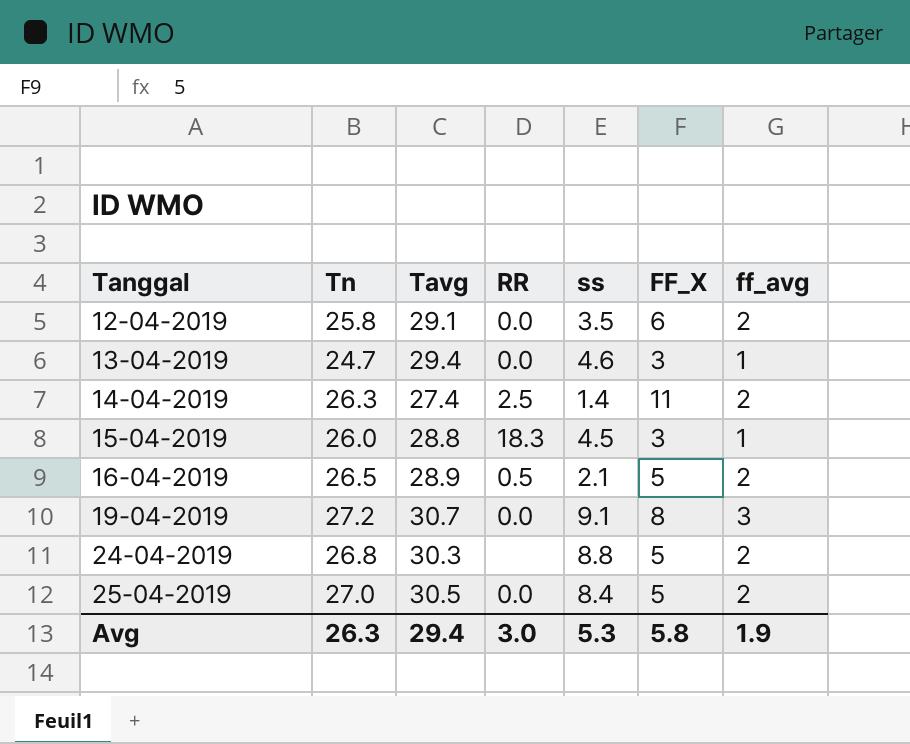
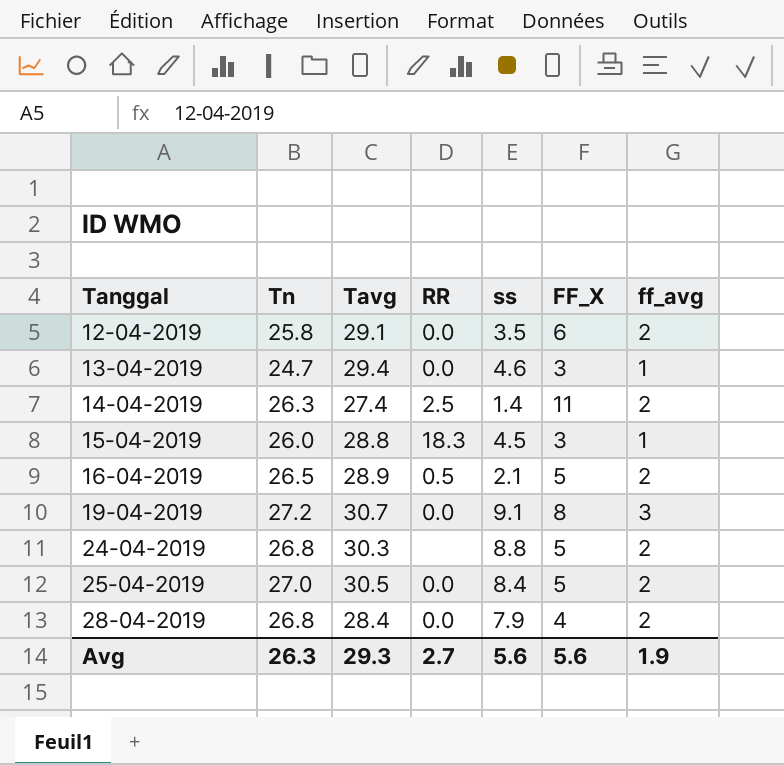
row 28-04-2019: none -> 26.8 | 28.4 | 0.0 | 7.9 | 4 | 2
Avg | Tavg: 29.4 -> 29.3
Avg | RR: 3.0 -> 2.7
Avg | ss: 5.3 -> 5.6
Avg | FF_X: 5.8 -> 5.6

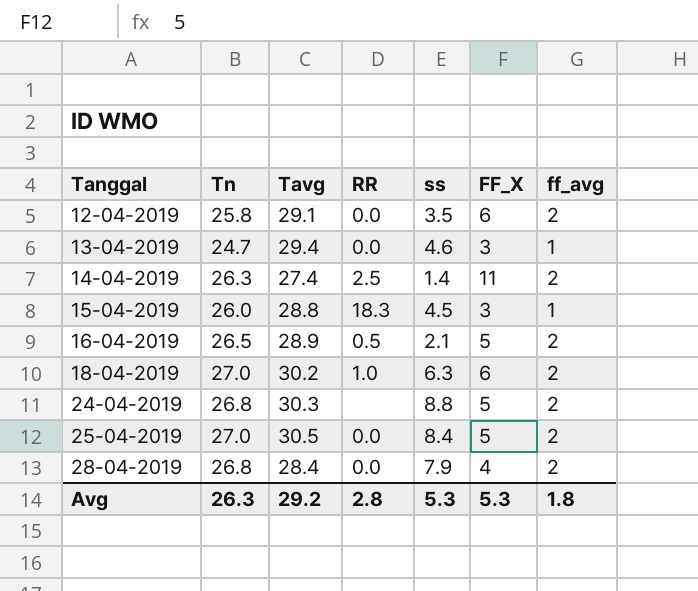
row 19-04-2019: 27.2 | 30.7 | 0.0 | 9.1 | 8 | 3 -> none
row 18-04-2019: none -> 27.0 | 30.2 | 1.0 | 6.3 | 6 | 2
Avg | Tavg: 29.3 -> 29.2
Avg | RR: 2.7 -> 2.8
Avg | ss: 5.6 -> 5.3
Avg | FF_X: 5.6 -> 5.3
Avg | ff_avg: 1.9 -> 1.8

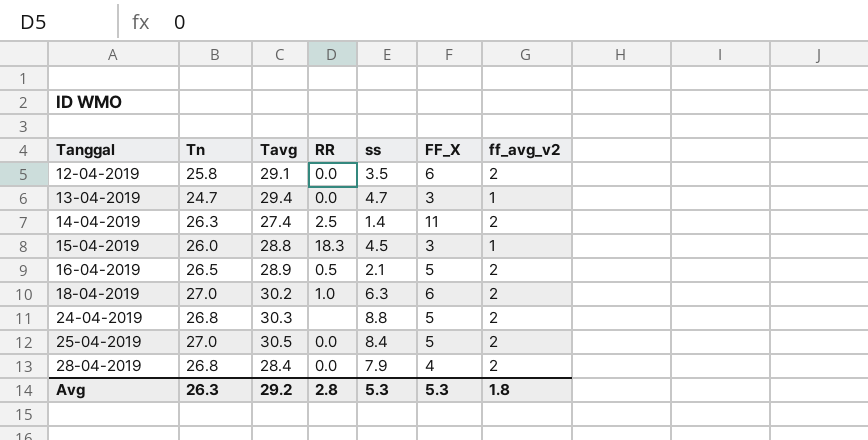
column name: ff_avg -> ff_avg_v2
13-04-2019 | ss: 4.6 -> 4.7

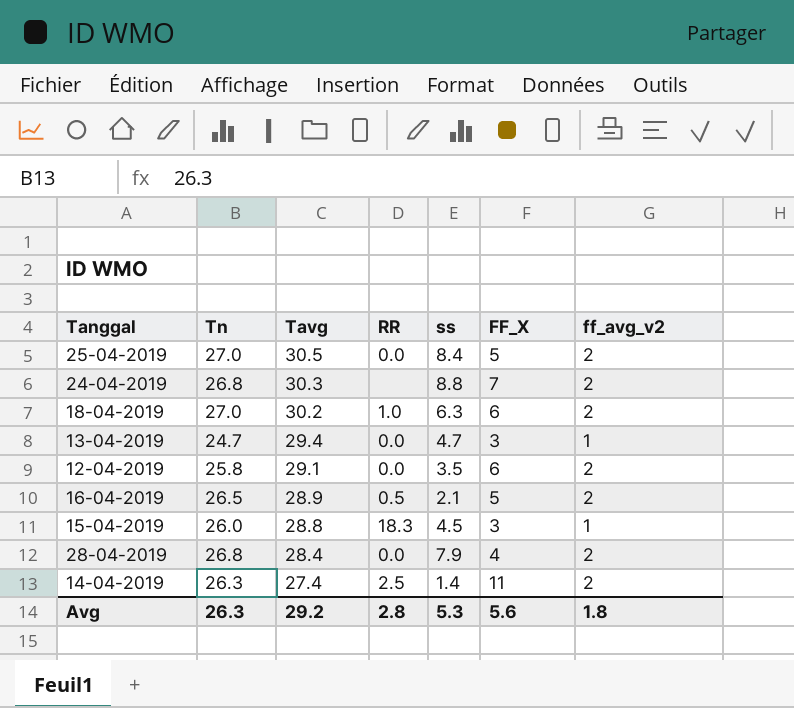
row order: Tanggal ascending -> Tavg descending
24-04-2019 | FF_X: 5 -> 7
Avg | FF_X: 5.3 -> 5.6

